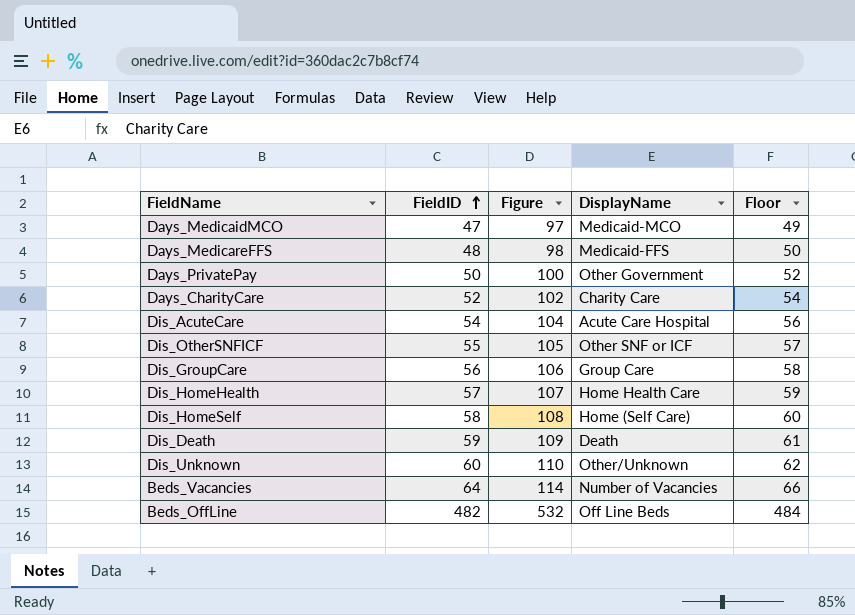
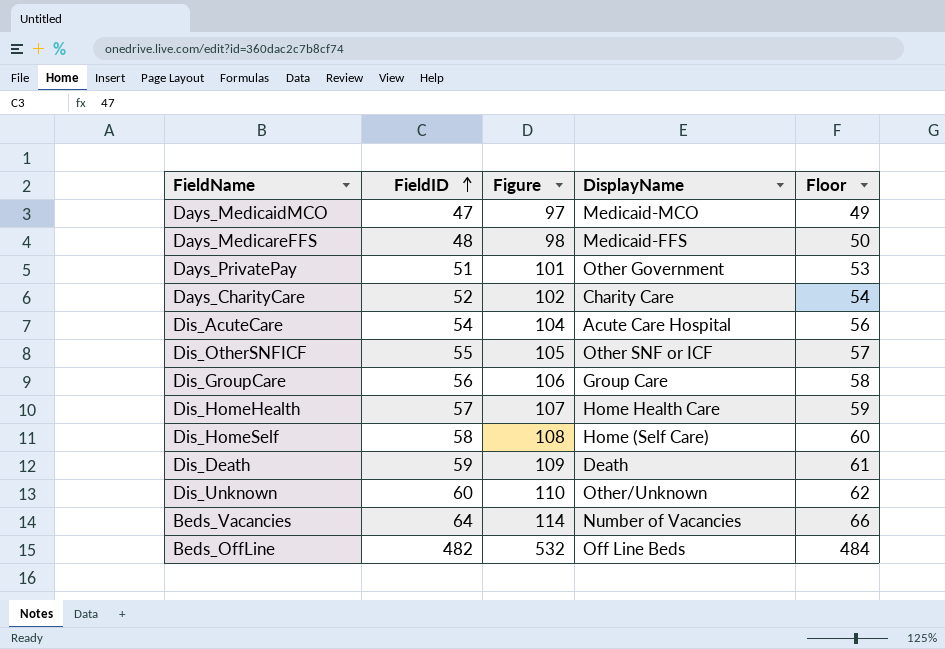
Days_PrivatePay | FieldID: 50 -> 51
Days_PrivatePay | Figure: 100 -> 101
Days_PrivatePay | Floor: 52 -> 53

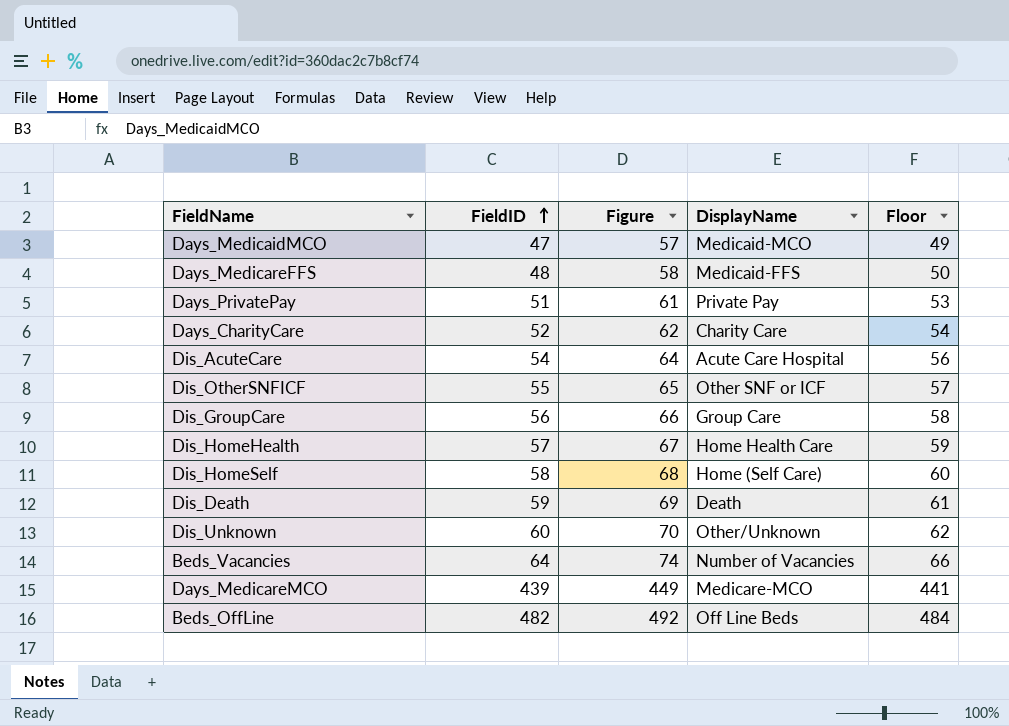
column Figure | formula: [FieldID] + 50 -> [FieldID] + 10
Days_PrivatePay | DisplayName: Other Government -> Private Pay
row Days_MedicareMCO: none -> 439 | 449 | Medicare-MCO | 441

